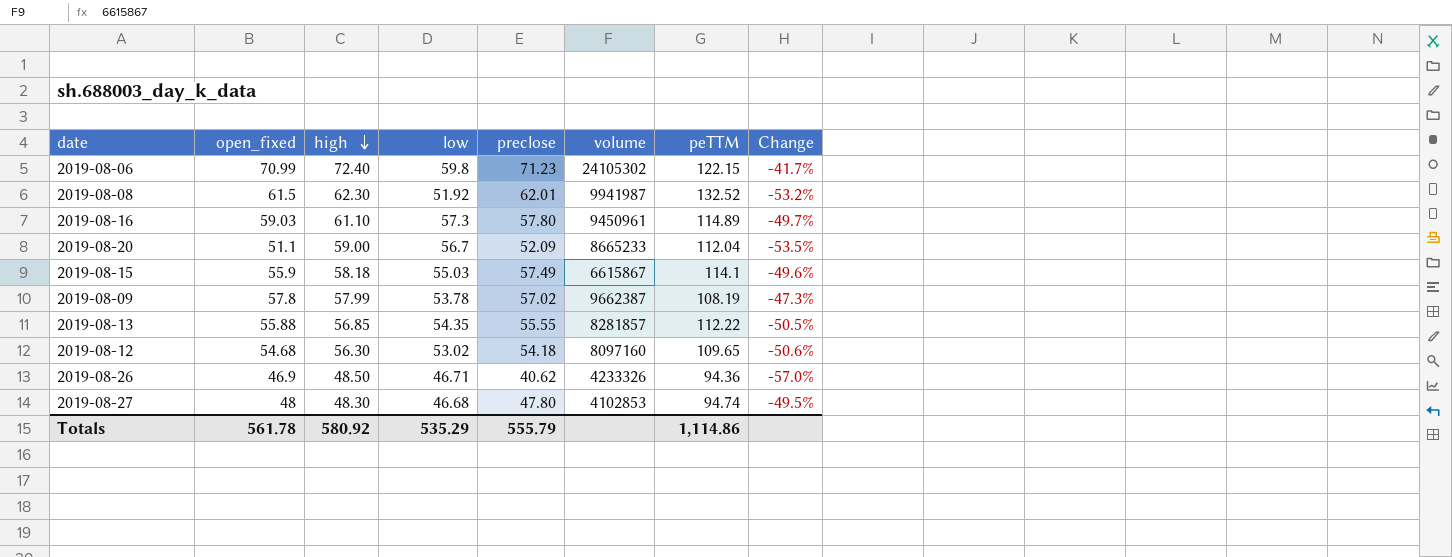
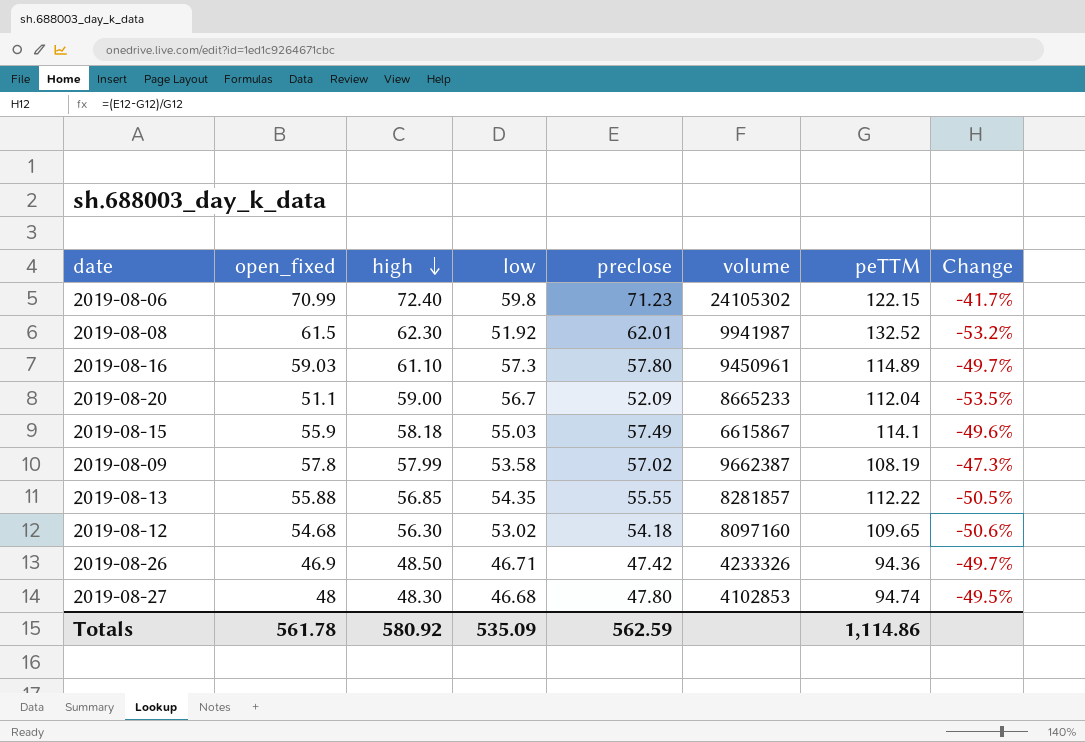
2019-08-09 | low: 53.78 -> 53.58
2019-08-26 | preclose: 40.62 -> 47.42
2019-08-26 | Change: -57.0% -> -49.7%
Totals | low: 535.29 -> 535.09
Totals | preclose: 555.79 -> 562.59

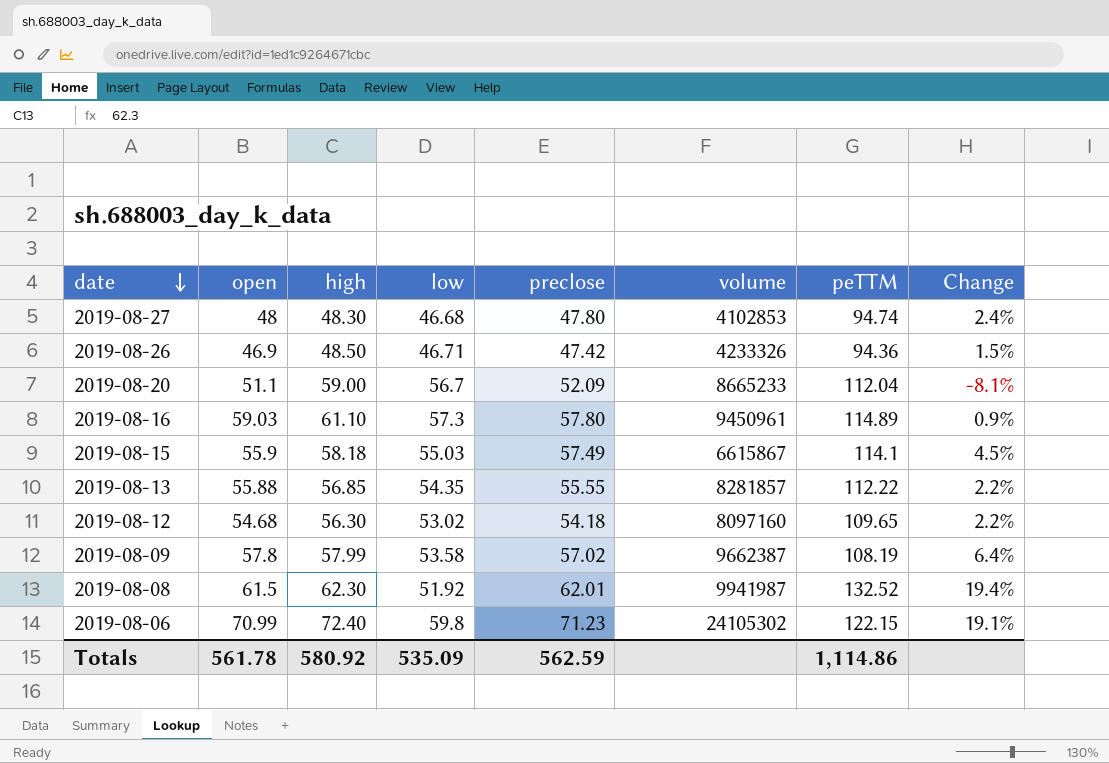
row order: high descending -> date descending
column name: open_fixed -> open
column Change | formula: ([preclose] - [peTTM]) / [peTTM] -> ([preclose] - [low]) / [low]

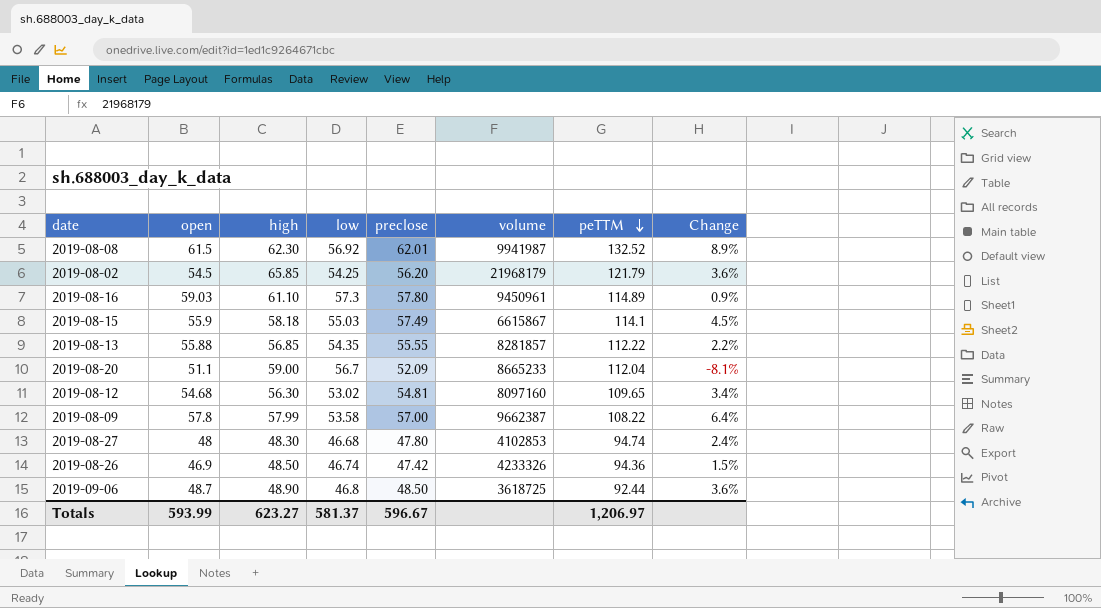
row order: date descending -> peTTM descending
row 2019-08-06: 70.99 | 72.40 | 59.8 | 71.23 | 24105302 | 122.15 | 19.1% -> none
2019-08-08 | low: 51.92 -> 56.92
2019-08-08 | Change: 19.4% -> 8.9%
row 2019-08-02: none -> 54.5 | 65.85 | 54.25 | 56.20 | 21968179 | 121.79 | 3.6%
2019-08-12 | preclose: 54.18 -> 54.81
2019-08-12 | Change: 2.2% -> 3.4%
2019-08-09 | preclose: 57.02 -> 57.00
2019-08-09 | peTTM: 108.19 -> 108.22
2019-08-26 | low: 46.71 -> 46.74
row 2019-09-06: none -> 48.7 | 48.90 | 46.8 | 48.50 | 3618725 | 92.44 | 3.6%
Totals | open: 561.78 -> 593.99
Totals | high: 580.92 -> 623.27
Totals | low: 535.09 -> 581.37
Totals | preclose: 562.59 -> 596.67
Totals | peTTM: 1,114.86 -> 1,206.97

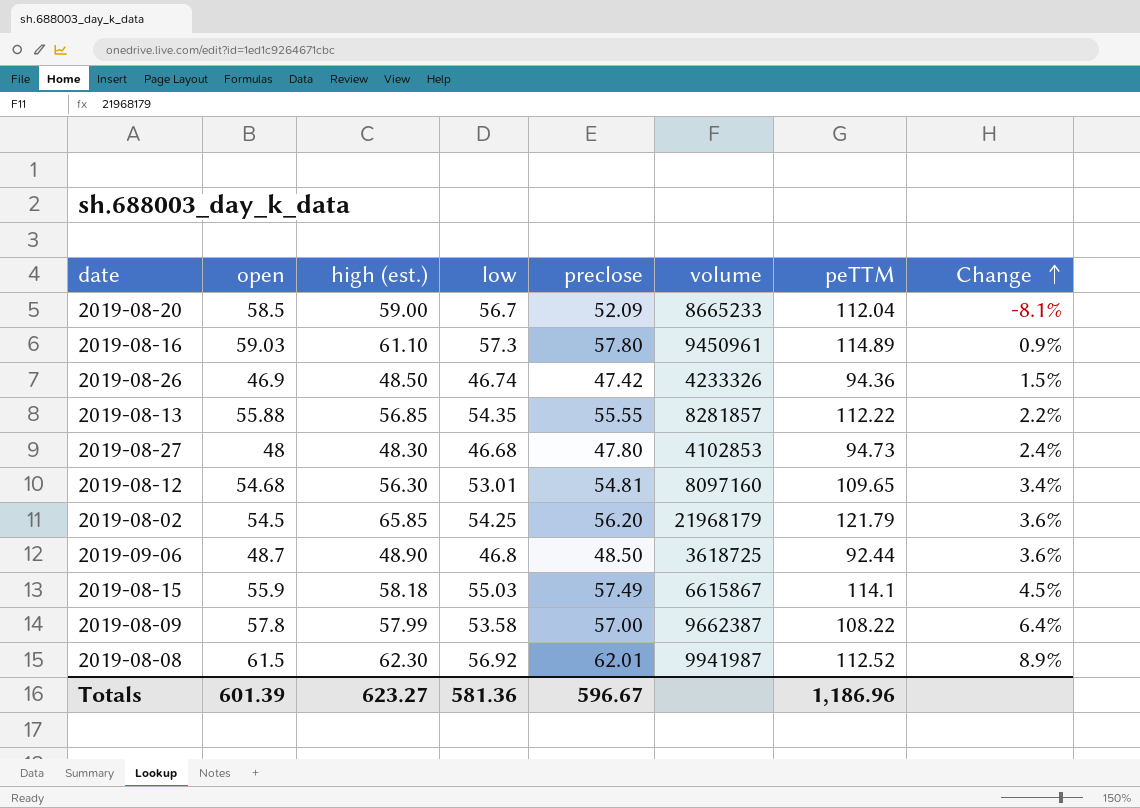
row order: peTTM descending -> Change ascending
column name: high -> high (est.)
2019-08-20 | open: 51.1 -> 58.5
2019-08-27 | peTTM: 94.74 -> 94.73
2019-08-12 | low: 53.02 -> 53.01
2019-08-08 | peTTM: 132.52 -> 112.52
Totals | open: 593.99 -> 601.39
Totals | low: 581.37 -> 581.36
Totals | peTTM: 1,206.97 -> 1,186.96

